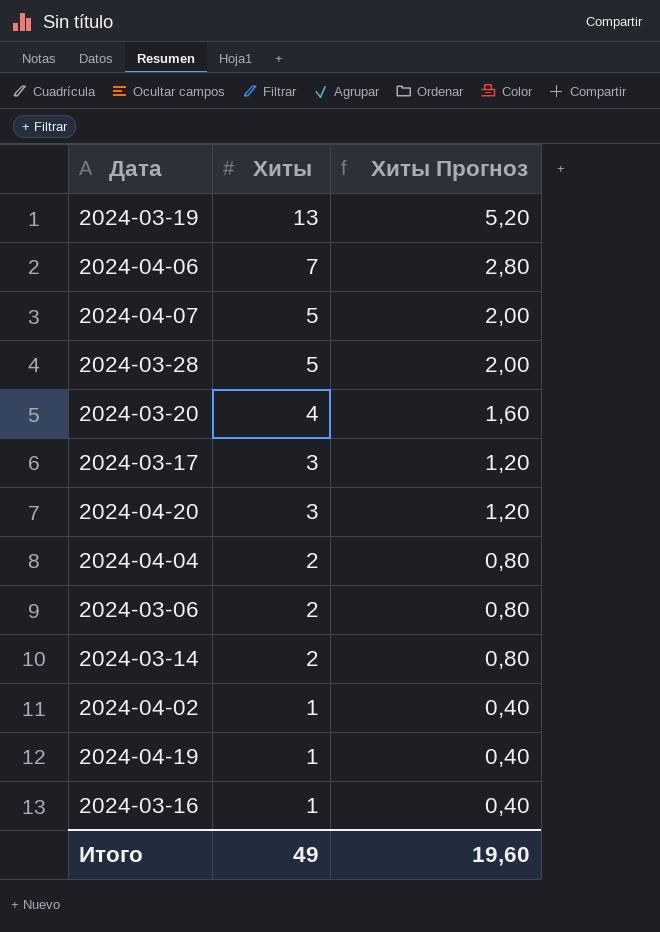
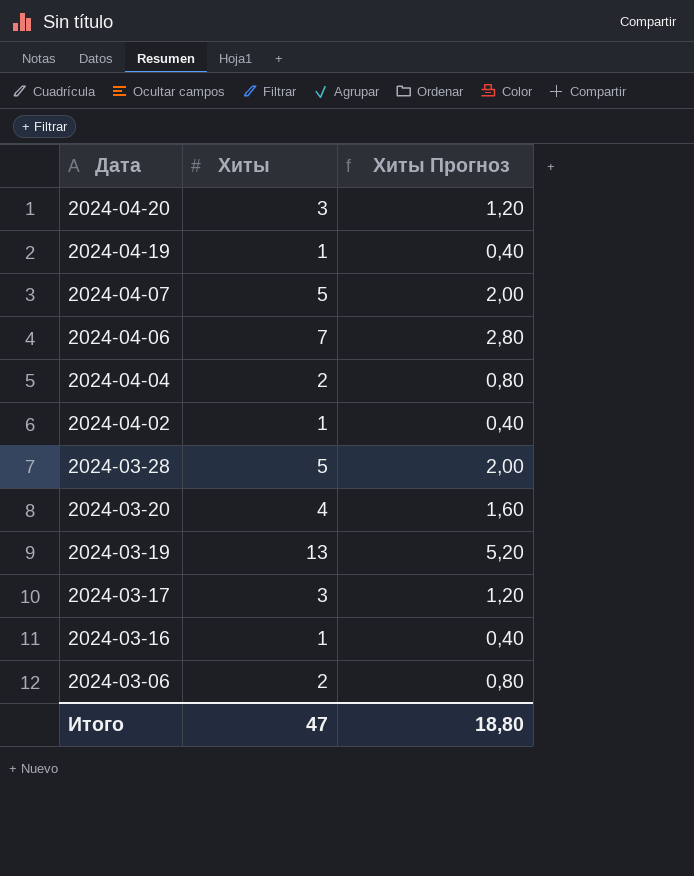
row order: Хиты descending -> Дата descending
row 2024-03-14: 2 | 0,80 -> none
Итого | Хиты: 49 -> 47
Итого | Хиты Прогноз: 19,60 -> 18,80

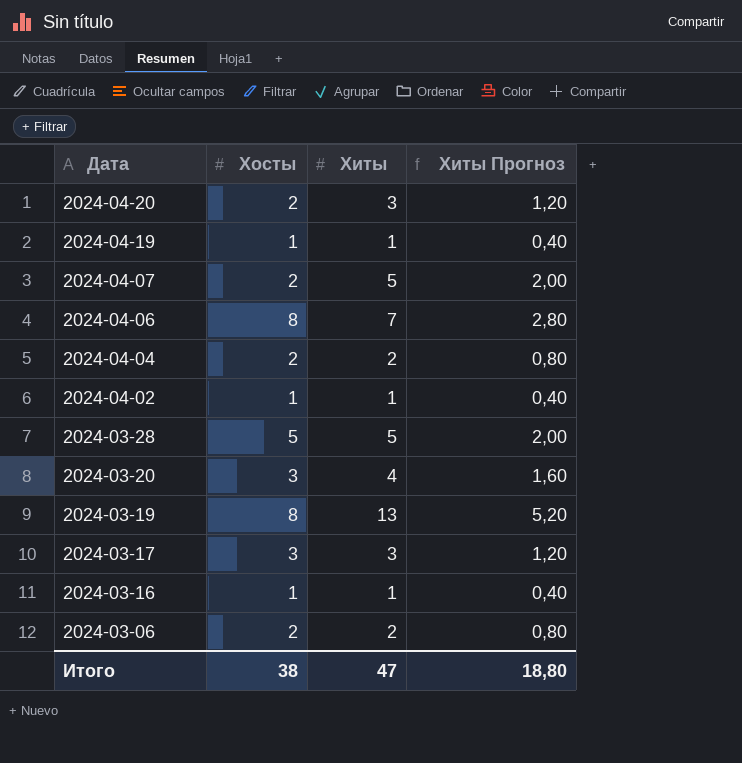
column Хосты | position: none -> 2

